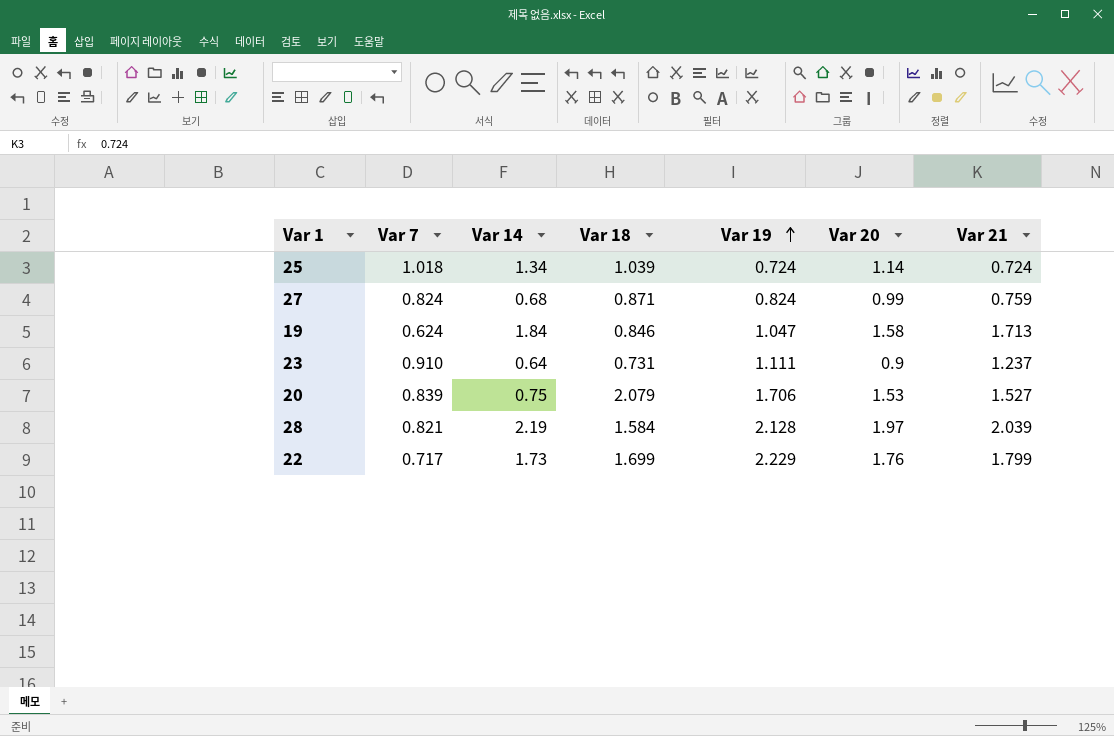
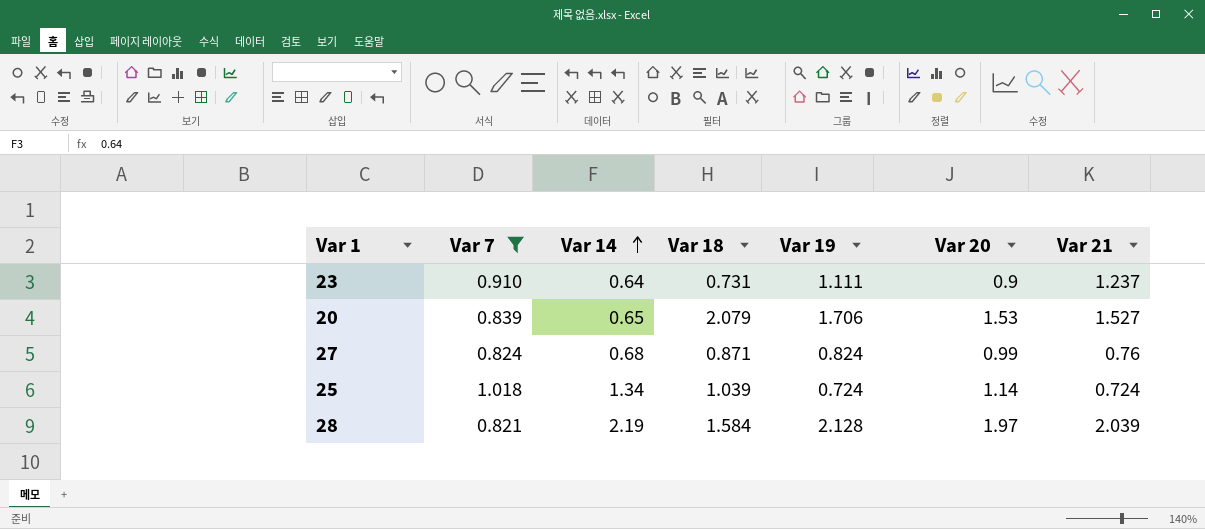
filter: none -> Var 7 >= 0.821
row order: Var 19 ascending -> Var 14 ascending
20 | Var 14: 0.75 -> 0.65
27 | Var 21: 0.759 -> 0.76

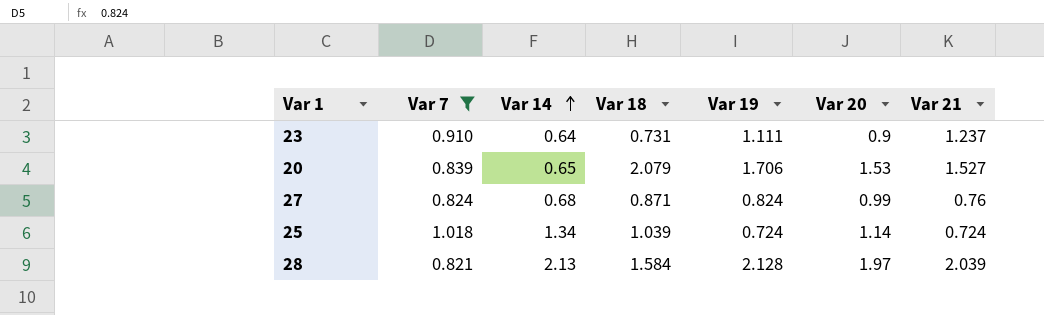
28 | Var 14: 2.19 -> 2.13

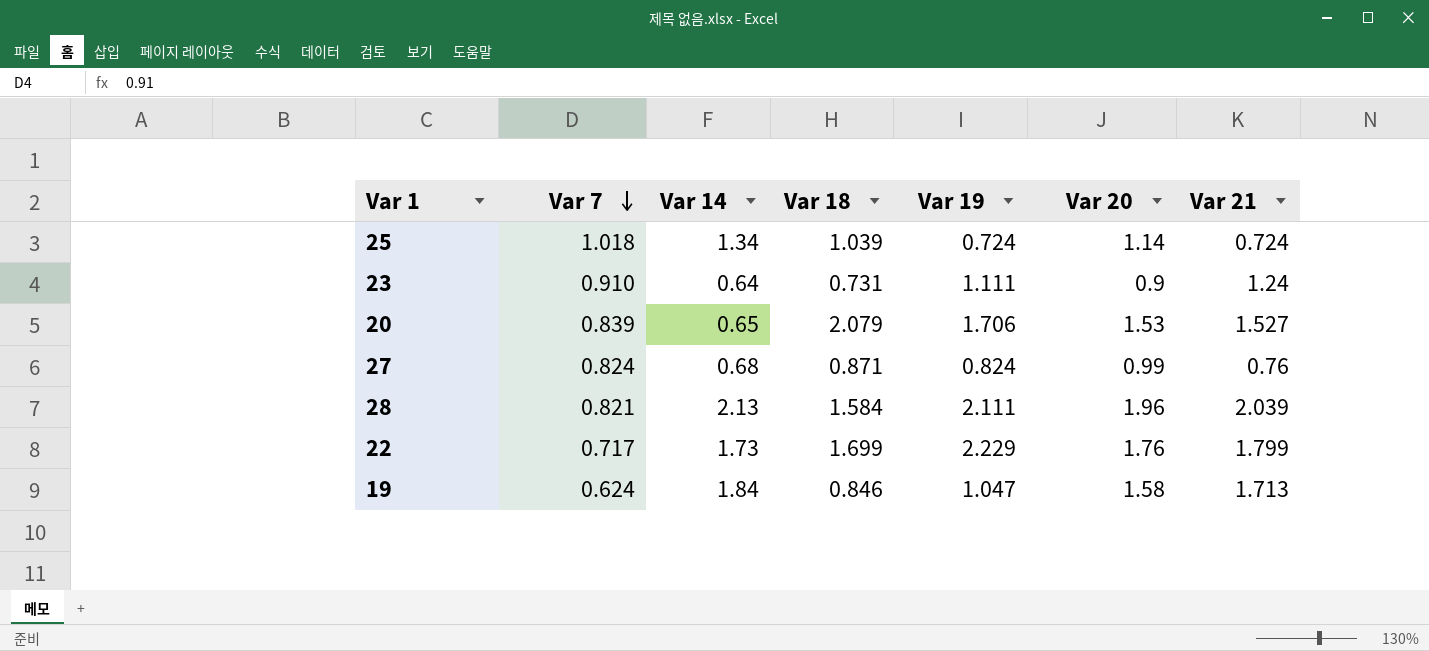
filter: Var 7 >= 0.821 -> none
row order: Var 14 ascending -> Var 7 descending
23 | Var 21: 1.237 -> 1.24
28 | Var 19: 2.128 -> 2.111
28 | Var 20: 1.97 -> 1.96

